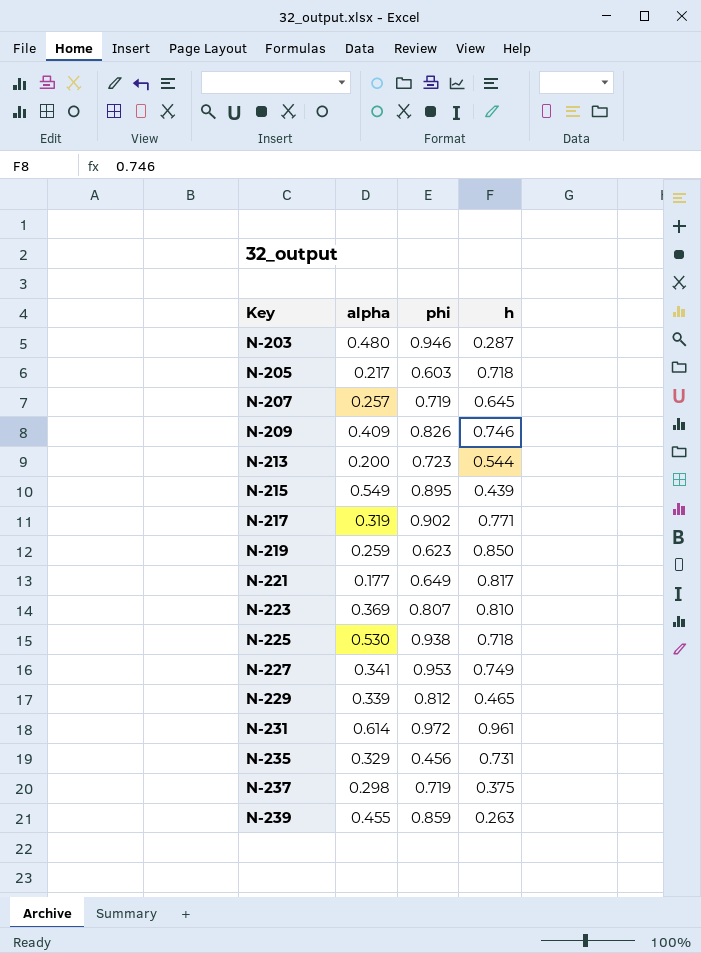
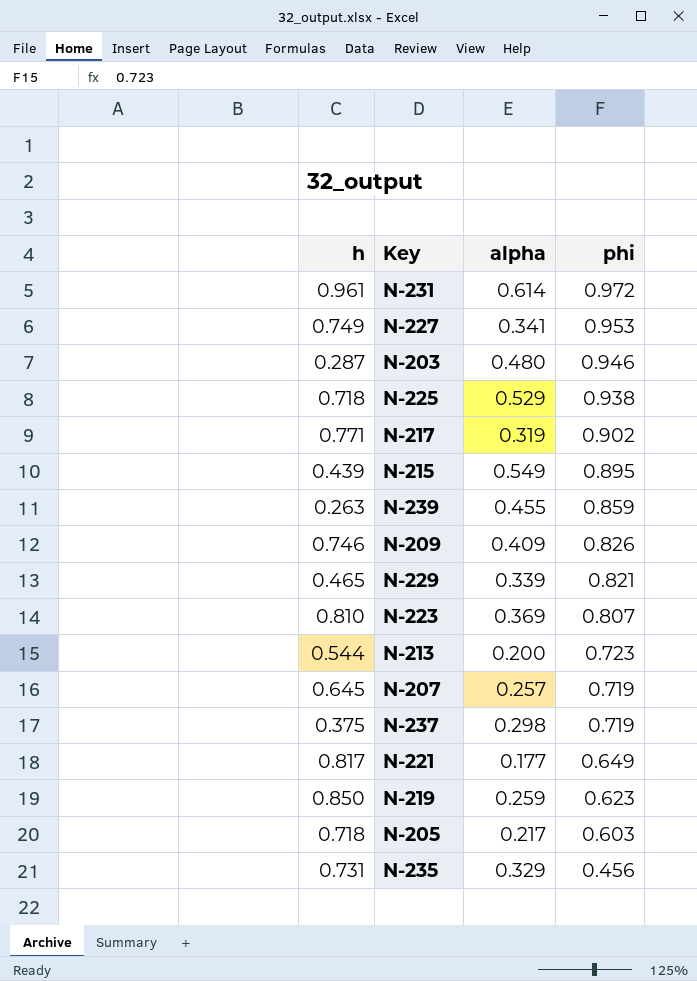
row order: Key ascending -> phi descending
column h | position: 4 -> 1
N-225 | alpha: 0.530 -> 0.529
N-229 | phi: 0.812 -> 0.821

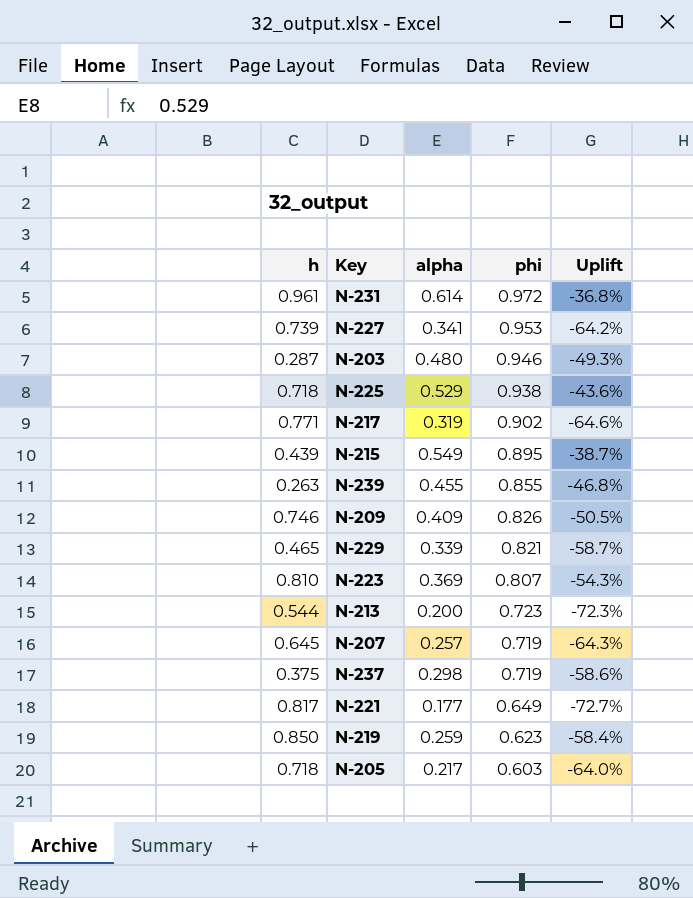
column Uplift | formula: none -> ([alpha] - [phi]) / [phi]
row N-235: 0.731 | 0.329 | 0.456 -> none
N-227 | h: 0.749 -> 0.739
N-239 | phi: 0.859 -> 0.855

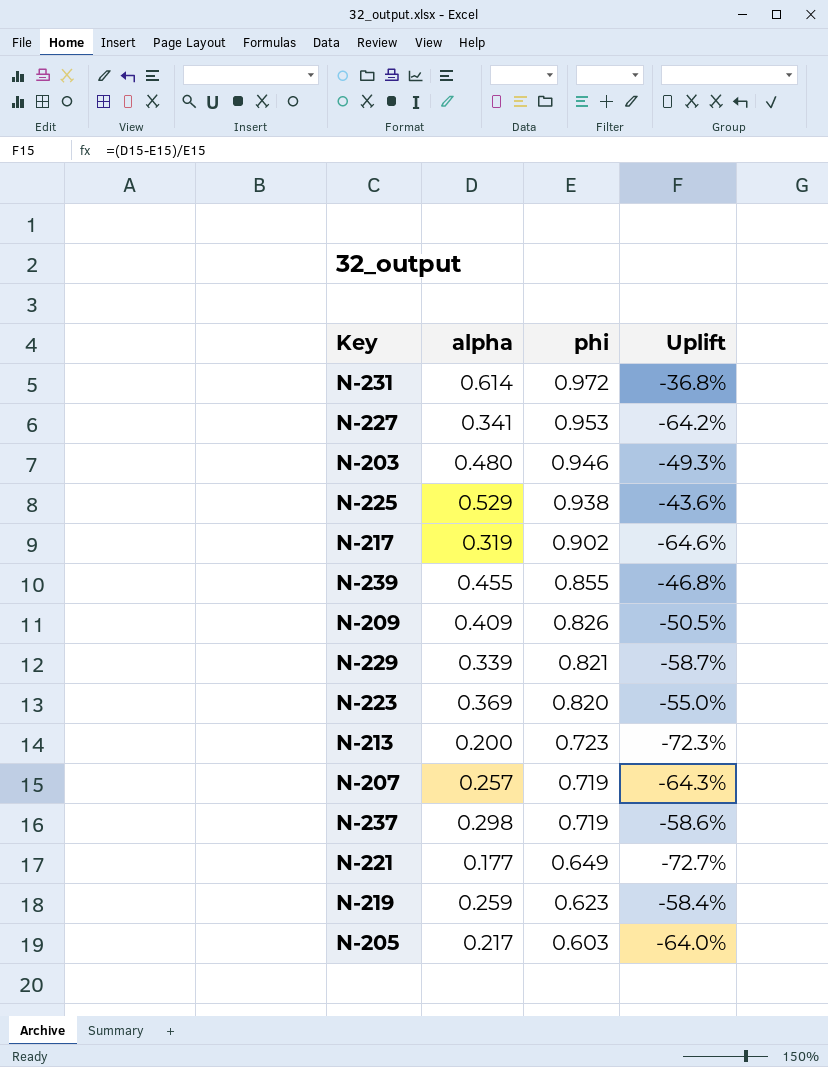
column h | position: 1 -> none
row N-215: 0.439 | 0.549 | 0.895 | -38.7% -> none
N-223 | phi: 0.807 -> 0.820
N-223 | Uplift: -54.3% -> -55.0%

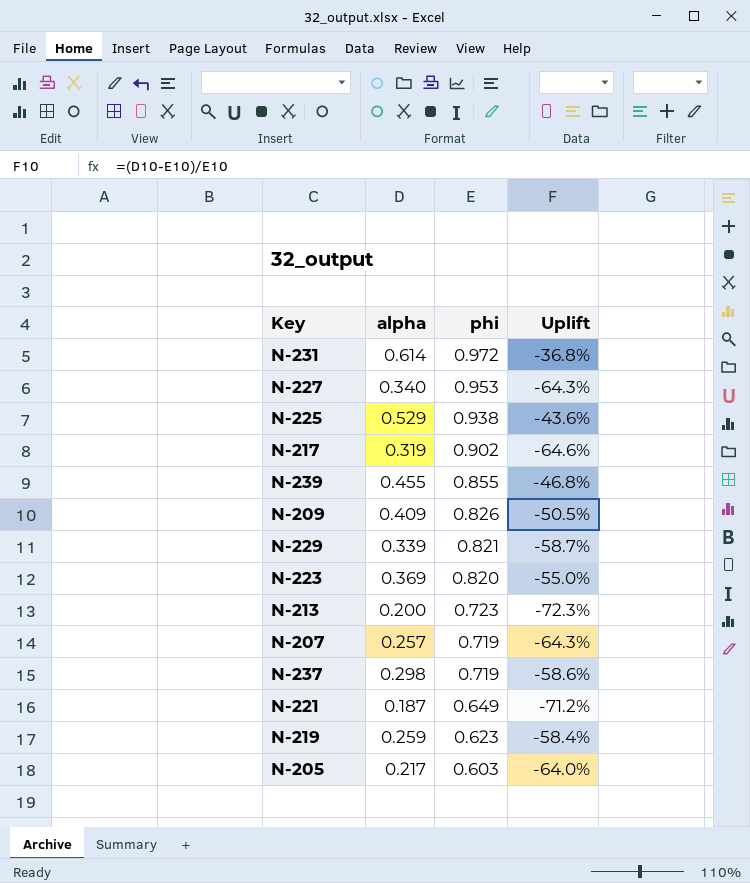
row N-203: 0.480 | 0.946 | -49.3% -> none
N-227 | alpha: 0.341 -> 0.340
N-227 | Uplift: -64.2% -> -64.3%
N-221 | alpha: 0.177 -> 0.187
N-221 | Uplift: -72.7% -> -71.2%

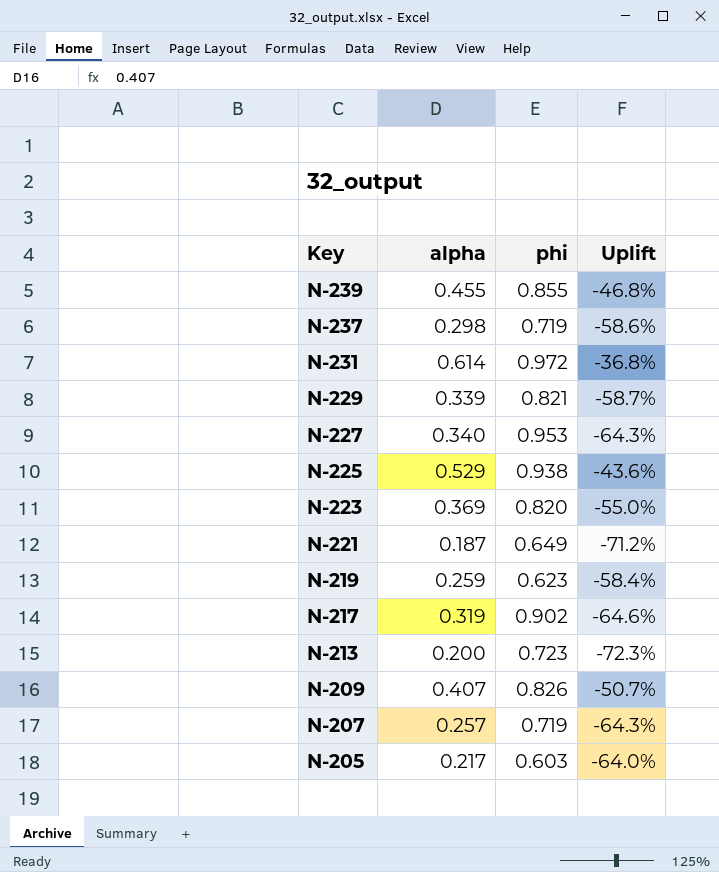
row order: phi descending -> Key descending
N-209 | alpha: 0.409 -> 0.407
N-209 | Uplift: -50.5% -> -50.7%

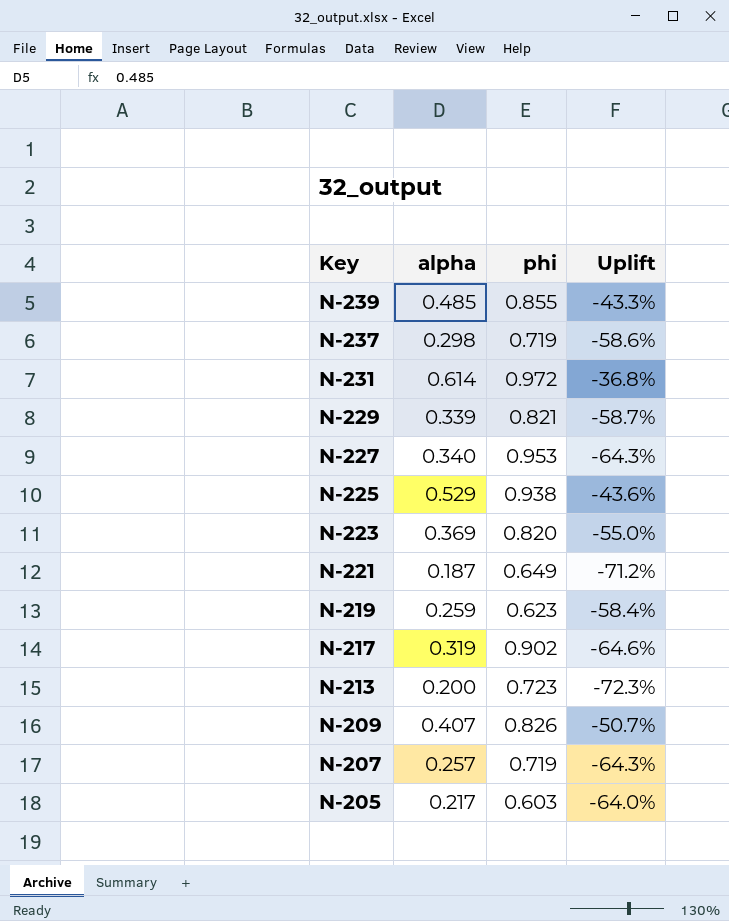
N-239 | alpha: 0.455 -> 0.485
N-239 | Uplift: -46.8% -> -43.3%

